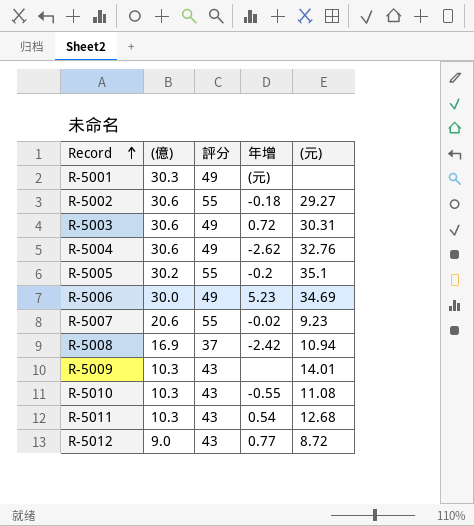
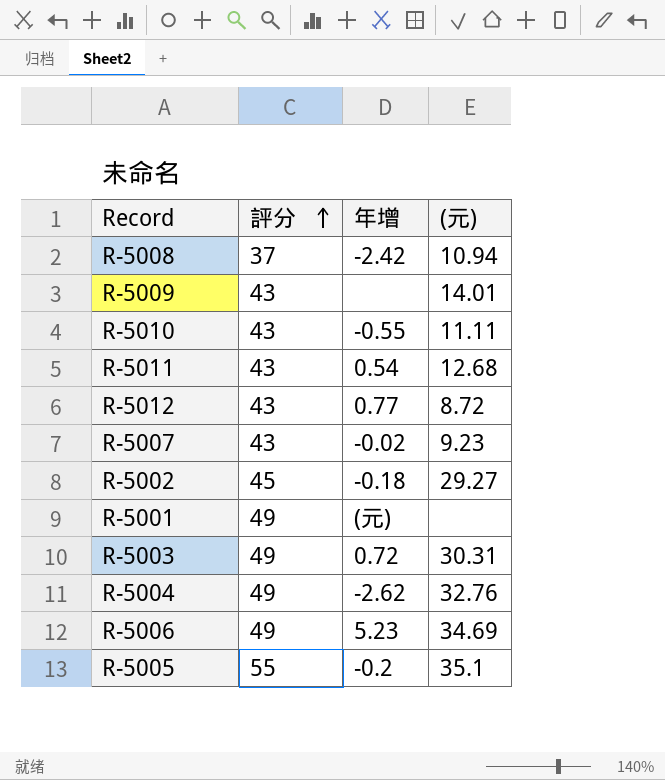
row order: Record ascending -> 評分 ascending
column (億) | position: 2 -> none
R-5010 | (元): 11.08 -> 11.11
R-5007 | 評分: 55 -> 43
R-5002 | 評分: 55 -> 45

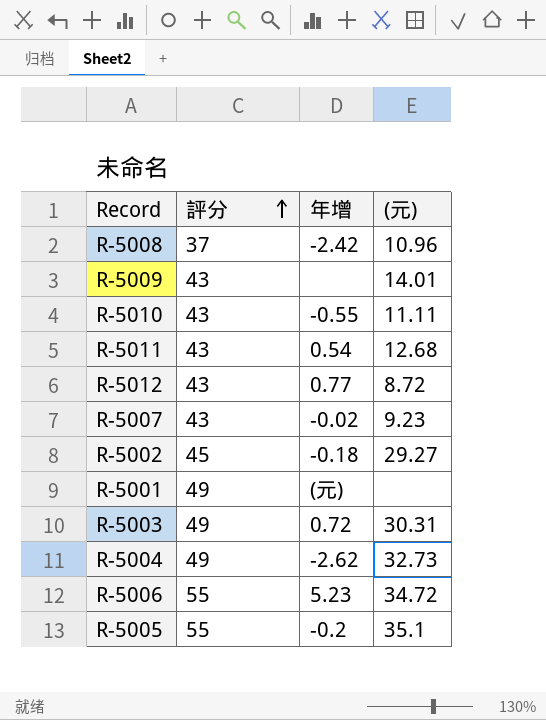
R-5008 | (元): 10.94 -> 10.96
R-5004 | (元): 32.76 -> 32.73
R-5006 | 評分: 49 -> 55
R-5006 | (元): 34.69 -> 34.72

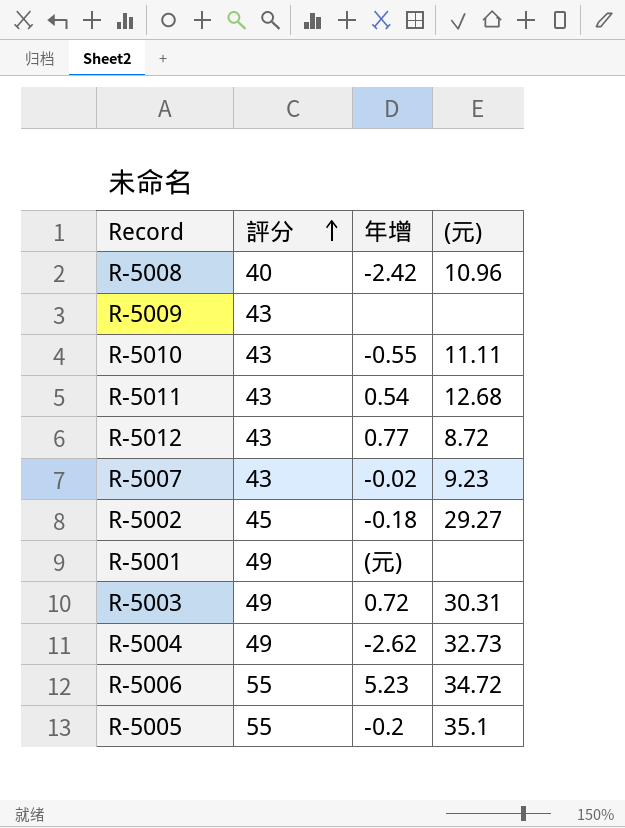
R-5008 | 評分: 37 -> 40
R-5009 | (元): 14.01 -> none

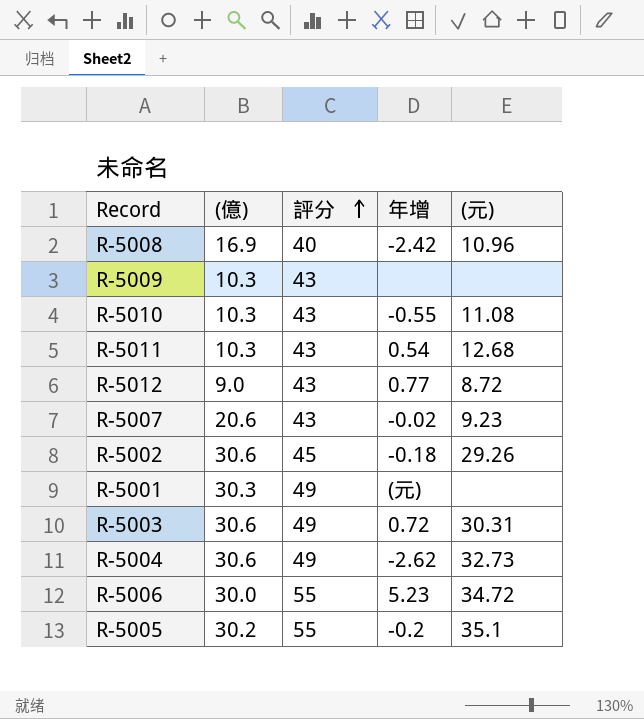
column (億) | position: none -> 2
R-5010 | (元): 11.11 -> 11.08
R-5002 | (元): 29.27 -> 29.26

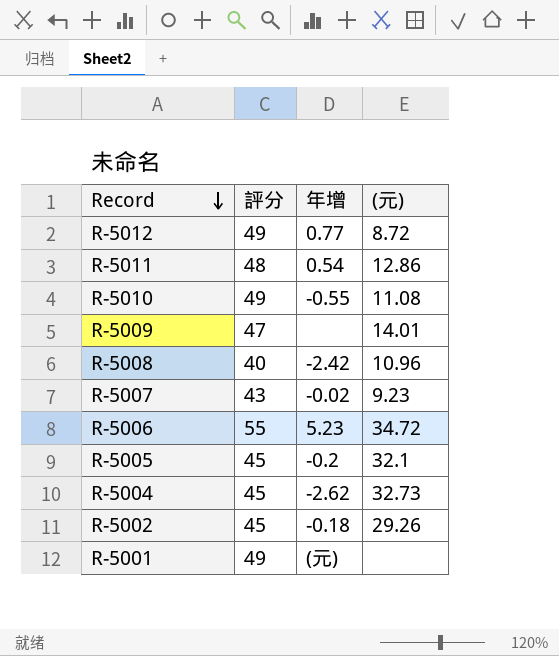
row order: 評分 ascending -> Record descending
column (億) | position: 2 -> none
row R-5003: 30.6 | 49 | 0.72 | 30.31 -> none
R-5012 | 評分: 43 -> 49
R-5011 | 評分: 43 -> 48
R-5011 | (元): 12.68 -> 12.86
R-5010 | 評分: 43 -> 49
R-5009 | 評分: 43 -> 47
R-5009 | (元): none -> 14.01
R-5005 | 評分: 55 -> 45
R-5005 | (元): 35.1 -> 32.1
R-5004 | 評分: 49 -> 45

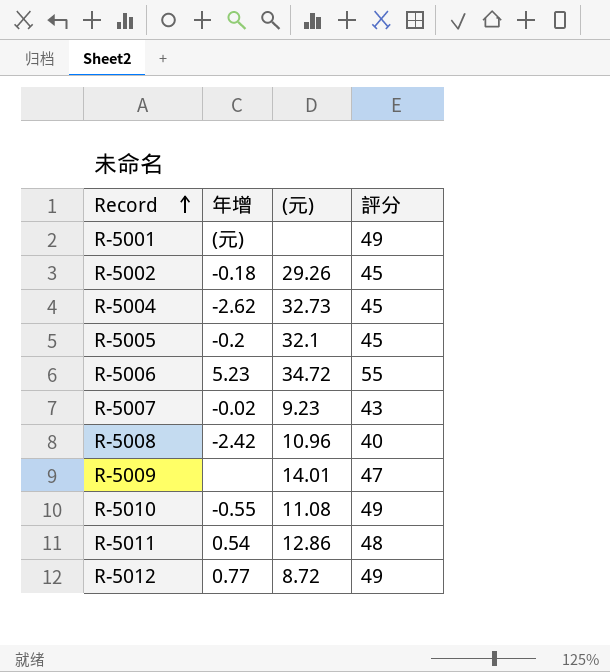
row order: Record descending -> Record ascending
column 評分 | position: 2 -> 4

